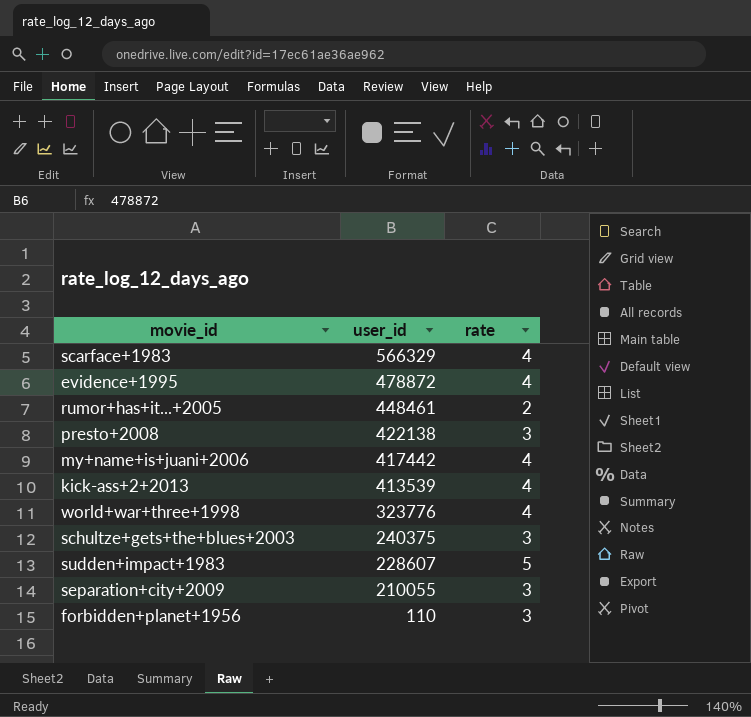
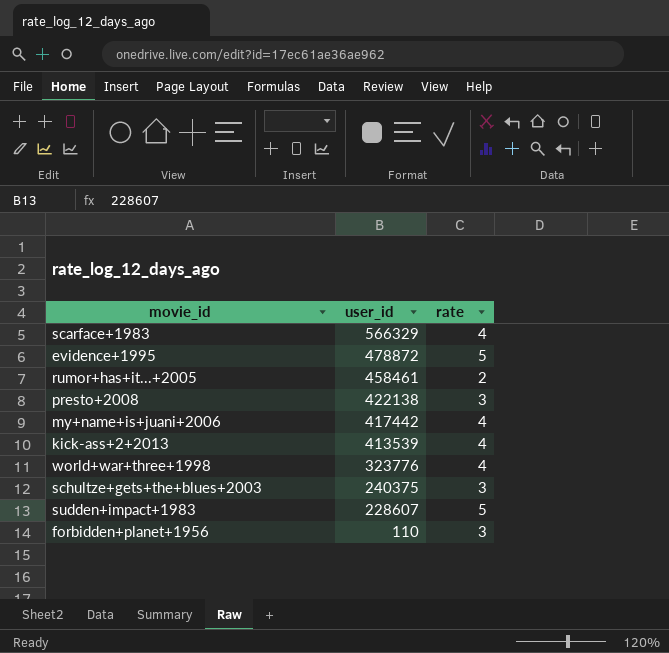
row separation+city+2009: 210055 | 3 -> none
evidence+1995 | rate: 4 -> 5
rumor+has+it...+2005 | user_id: 448461 -> 458461

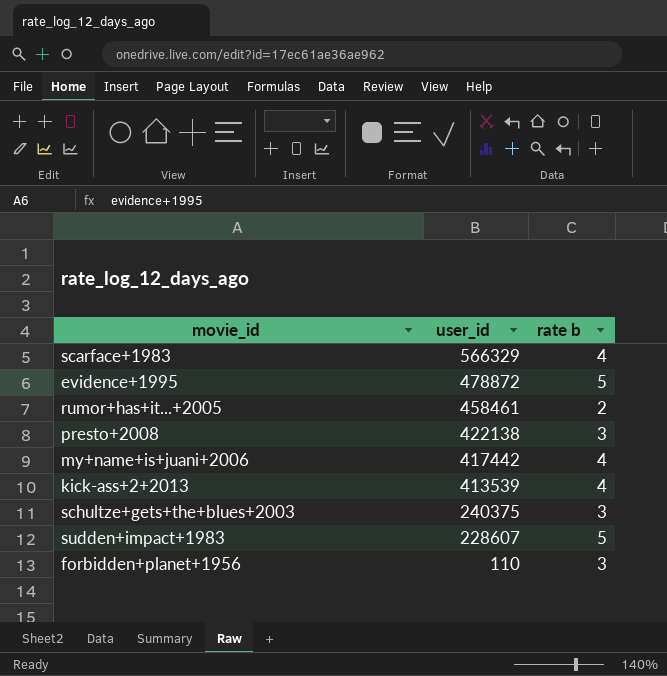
column name: rate -> rate b
row world+war+three+1998: 323776 | 4 -> none

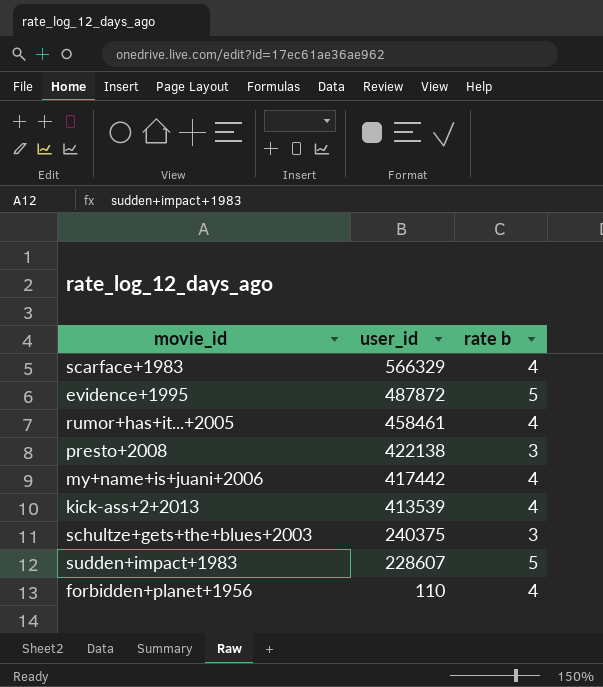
evidence+1995 | user_id: 478872 -> 487872
rumor+has+it...+2005 | rate b: 2 -> 4
forbidden+planet+1956 | rate b: 3 -> 4

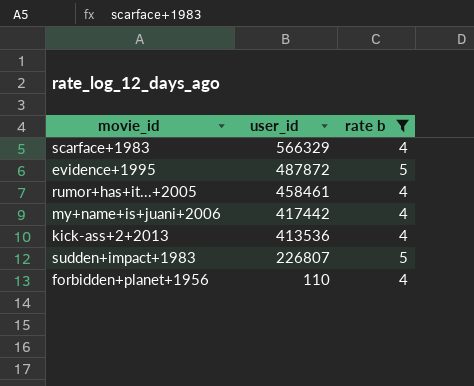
filter: none -> rate b != 3
kick-ass+2+2013 | user_id: 413539 -> 413536
sudden+impact+1983 | user_id: 228607 -> 226807

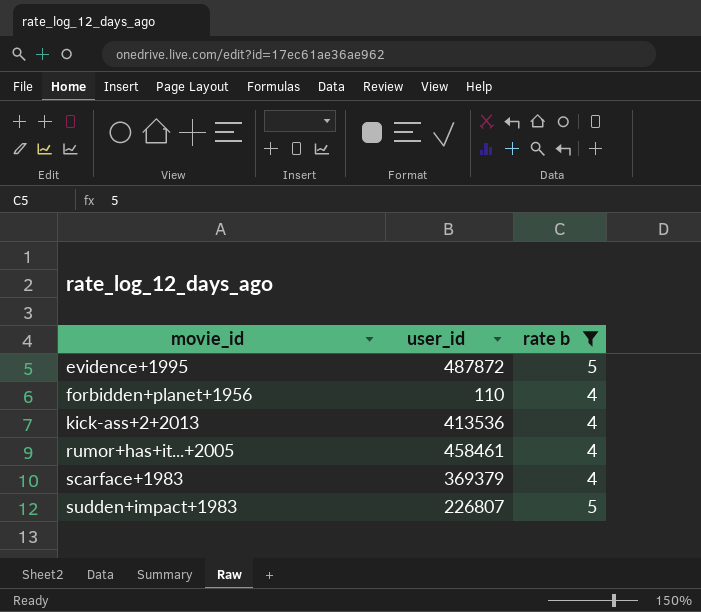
row order: user_id descending -> movie_id ascending
row my+name+is+juani+2006: 417442 | 4 -> none
scarface+1983 | user_id: 566329 -> 369379

